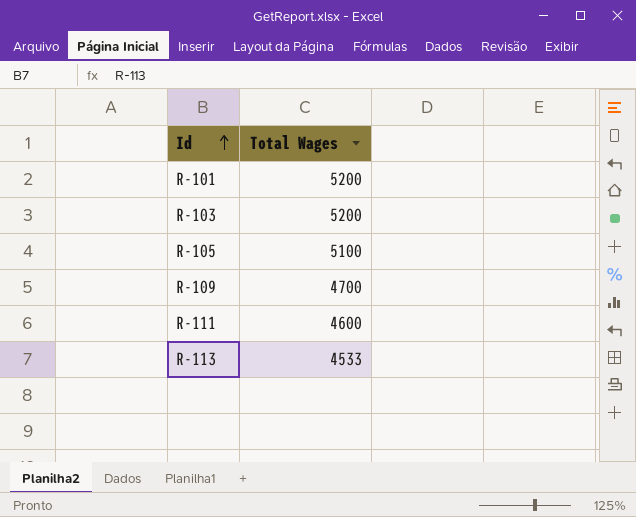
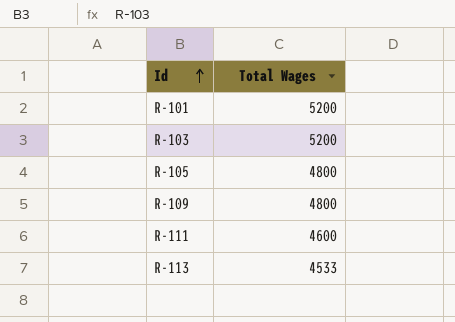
R-105 | Total Wages: 5100 -> 4800
R-109 | Total Wages: 4700 -> 4800

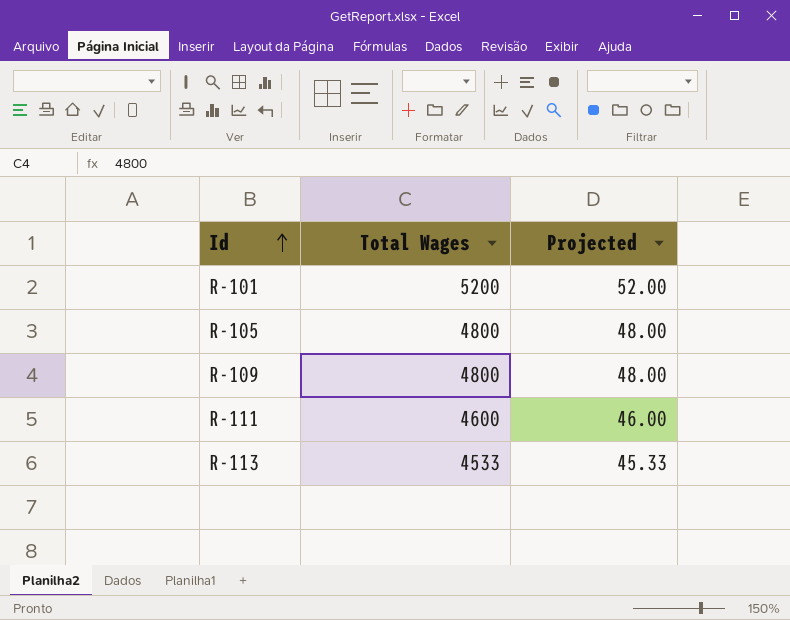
column Projected | formula: none -> [Total Wages] * 0.01
row R-103: 5200 -> none

